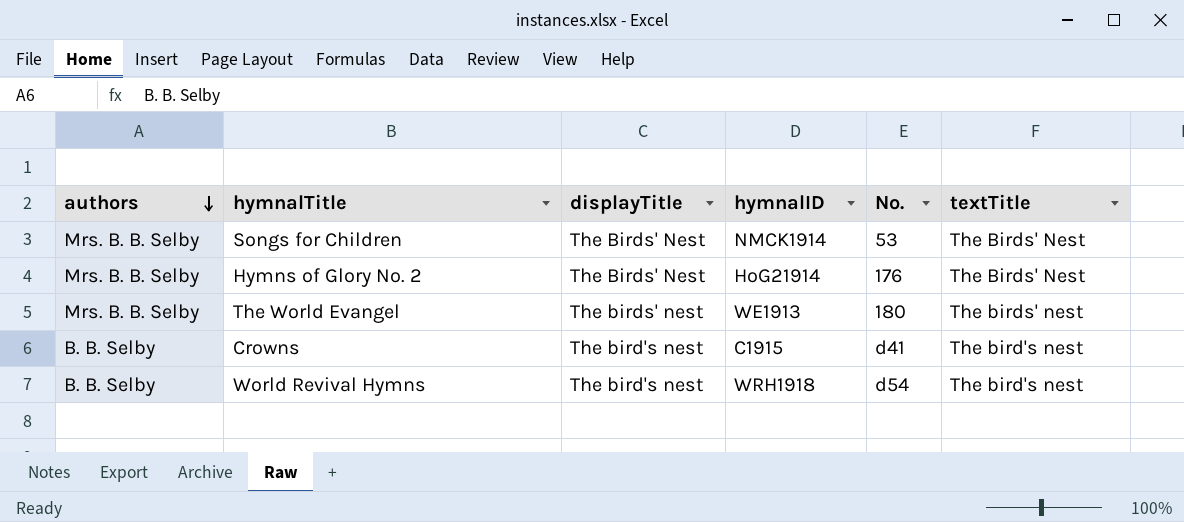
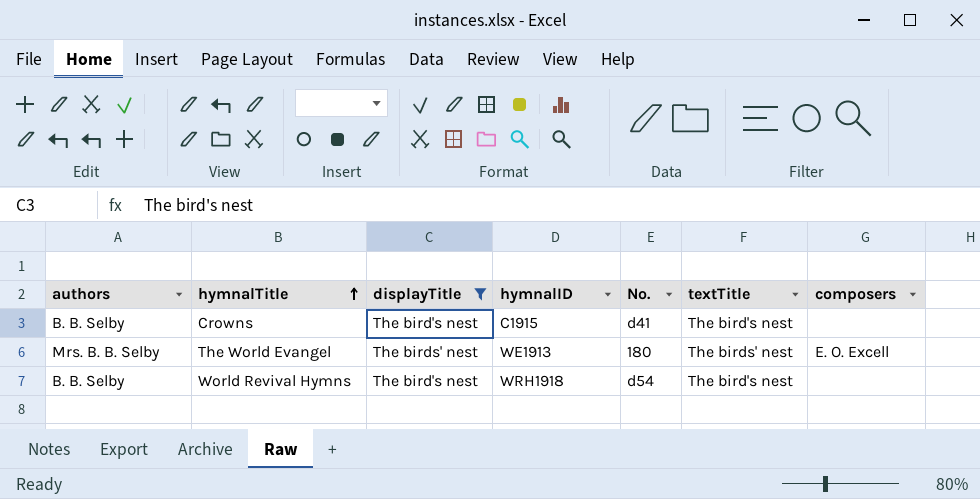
filter: none -> displayTitle != The Birds' Nest
row order: authors descending -> hymnalTitle ascending
column composers | position: none -> 7

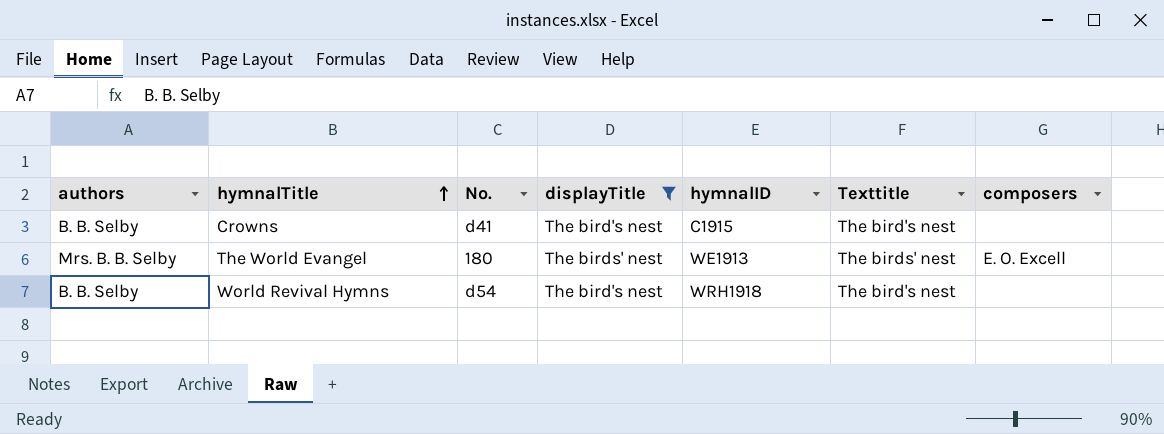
column No. | position: 5 -> 3
column name: textTitle -> Texttitle

